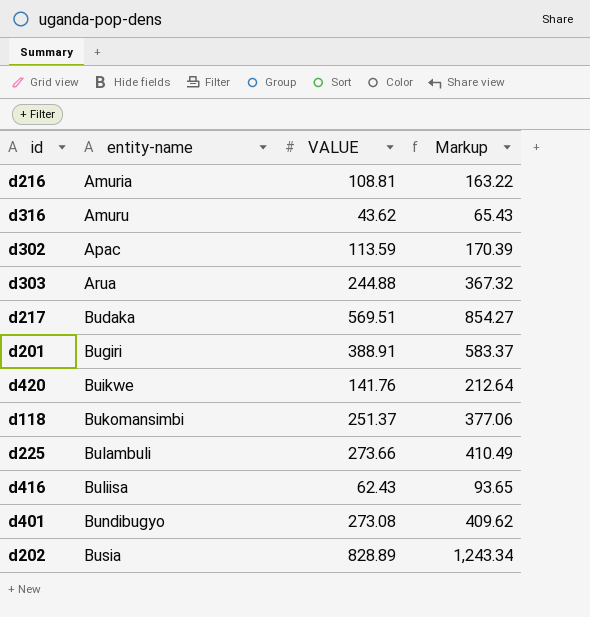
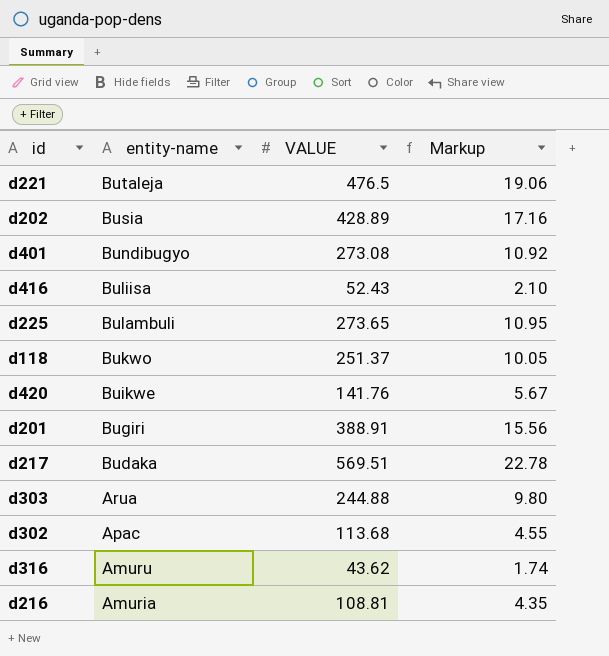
row order: entity-name ascending -> entity-name descending
column Markup | formula: [VALUE] * 1.5 -> [VALUE] * 0.04
row d221: none -> Butaleja | 476.5 | 19.06
d202 | VALUE: 828.89 -> 428.89
d416 | VALUE: 62.43 -> 52.43
d225 | VALUE: 273.66 -> 273.65
d118 | entity-name: Bukomansimbi -> Bukwo
d302 | VALUE: 113.59 -> 113.68

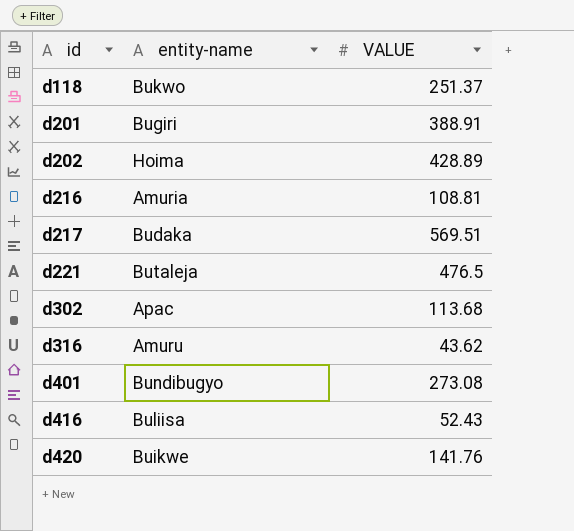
row order: entity-name descending -> id ascending
column Markup | formula: [VALUE] * 0.04 -> none
row d225: Bulambuli | 273.65 | 10.95 -> none
row d303: Arua | 244.88 | 9.80 -> none
d202 | entity-name: Busia -> Hoima

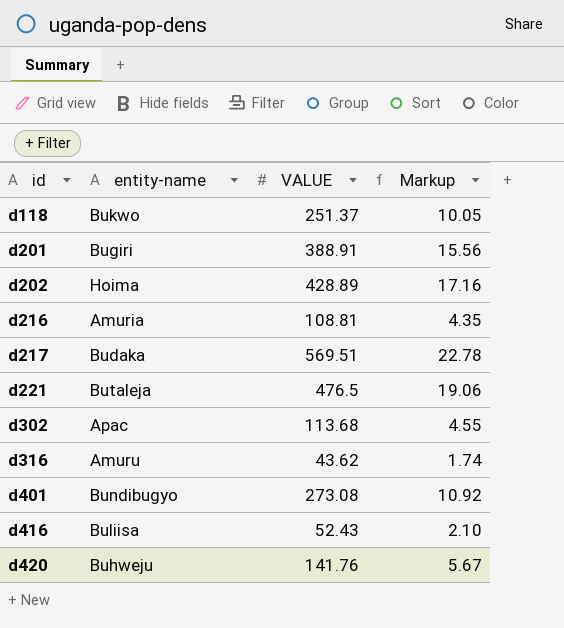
column Markup | formula: none -> [VALUE] * 0.04
d420 | entity-name: Buikwe -> Buhweju

